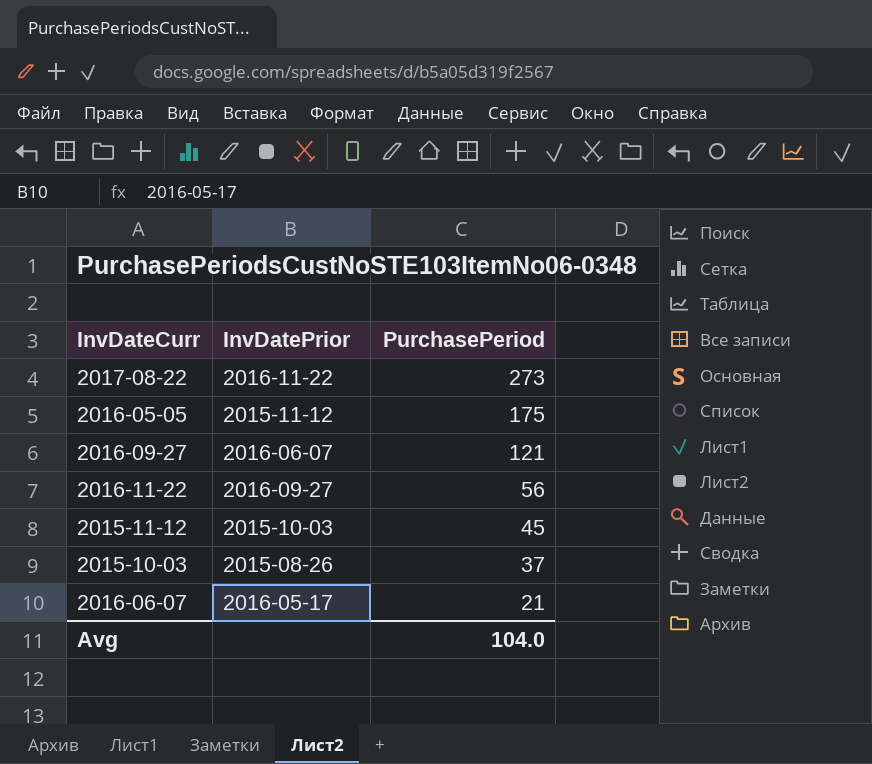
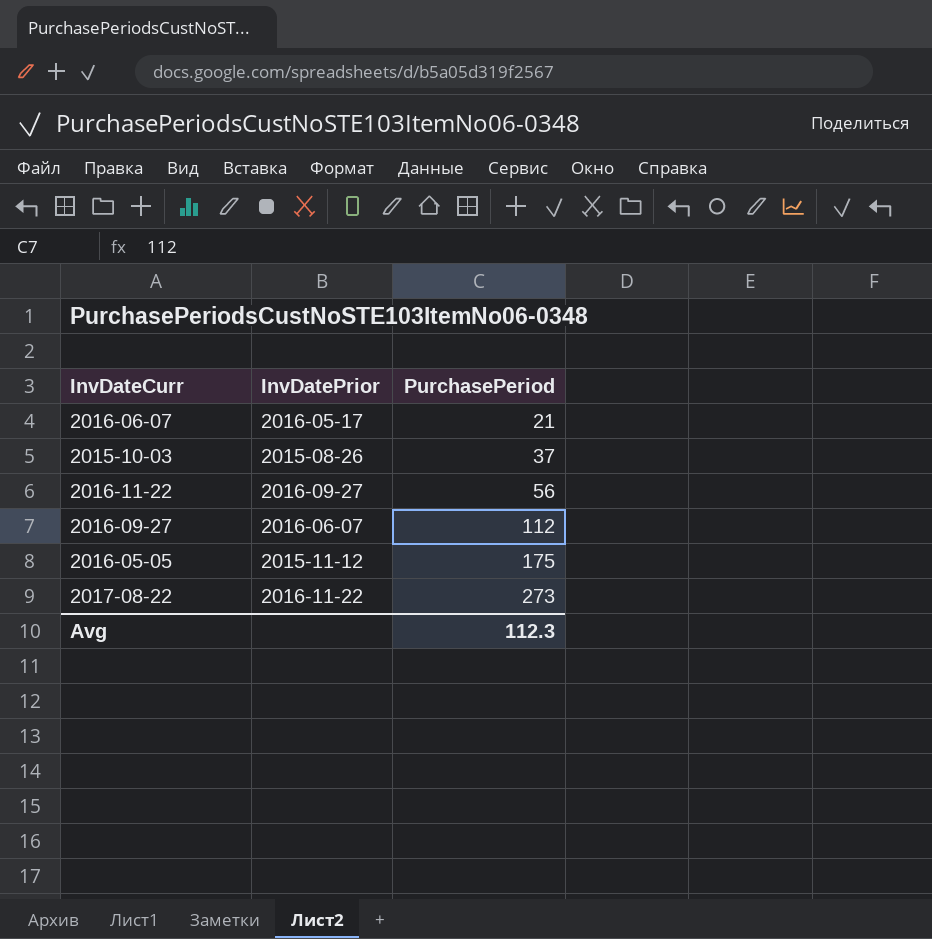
row order: PurchasePeriod descending -> PurchasePeriod ascending
row 2015-11-12: 2015-10-03 | 45 -> none
2016-09-27 | PurchasePeriod: 121 -> 112
Avg | PurchasePeriod: 104.0 -> 112.3

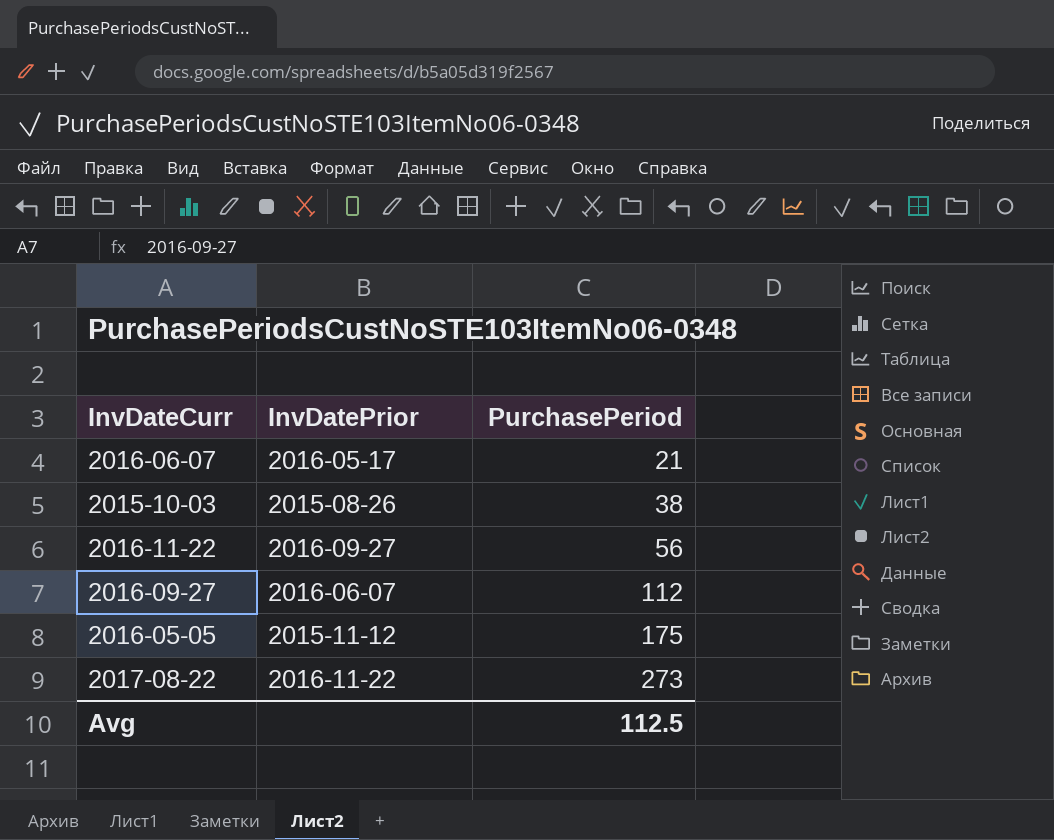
2015-10-03 | PurchasePeriod: 37 -> 38
Avg | PurchasePeriod: 112.3 -> 112.5

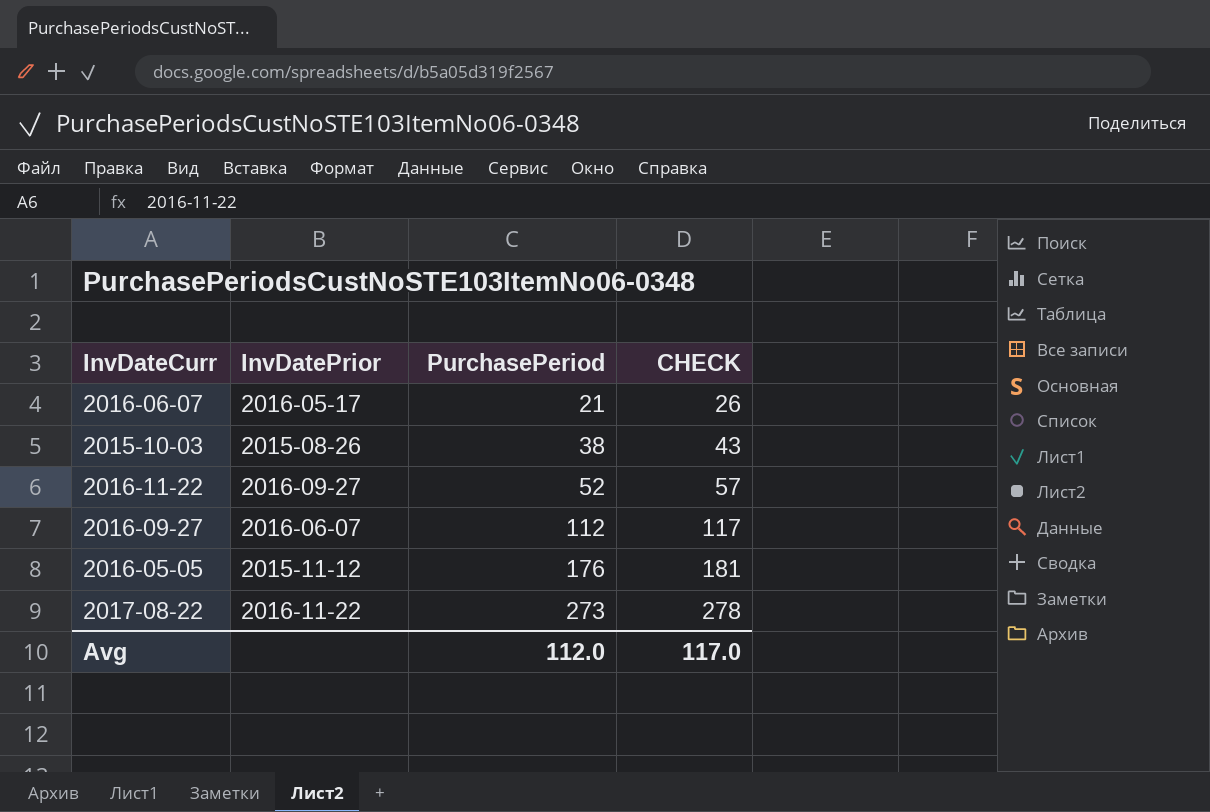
column CHECK | formula: none -> [PurchasePeriod] + 5
2016-11-22 | PurchasePeriod: 56 -> 52
2016-05-05 | PurchasePeriod: 175 -> 176
Avg | PurchasePeriod: 112.5 -> 112.0

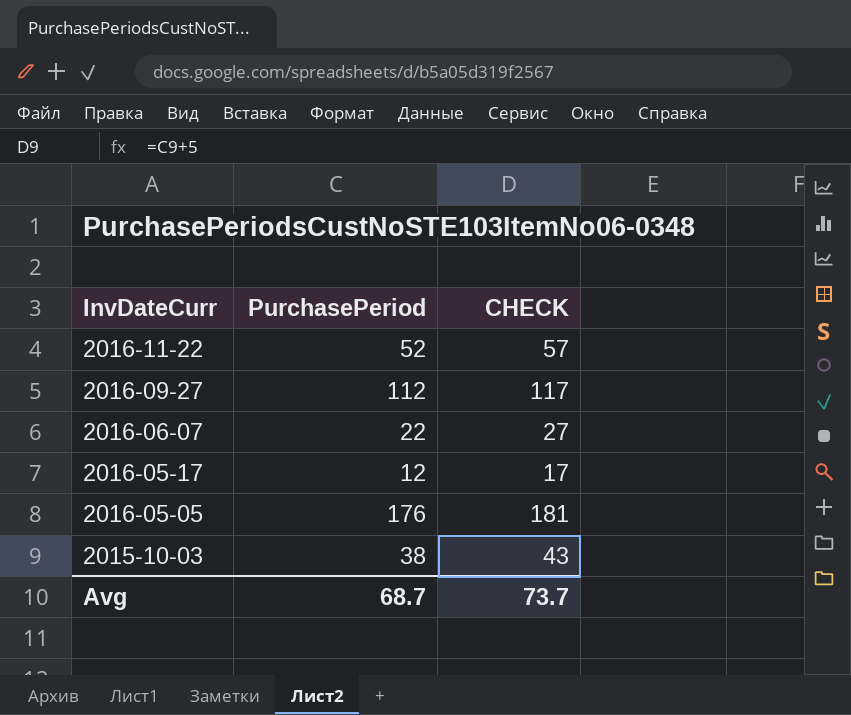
row order: PurchasePeriod ascending -> InvDateCurr descending
column InvDatePrior | position: 2 -> none
row 2017-08-22: 2016-11-22 | 273 | 278 -> none
2016-06-07 | PurchasePeriod: 21 -> 22
2016-06-07 | CHECK: 26 -> 27
row 2016-05-17: none -> 12 | 17
Avg | PurchasePeriod: 112.0 -> 68.7
Avg | CHECK: 117.0 -> 73.7

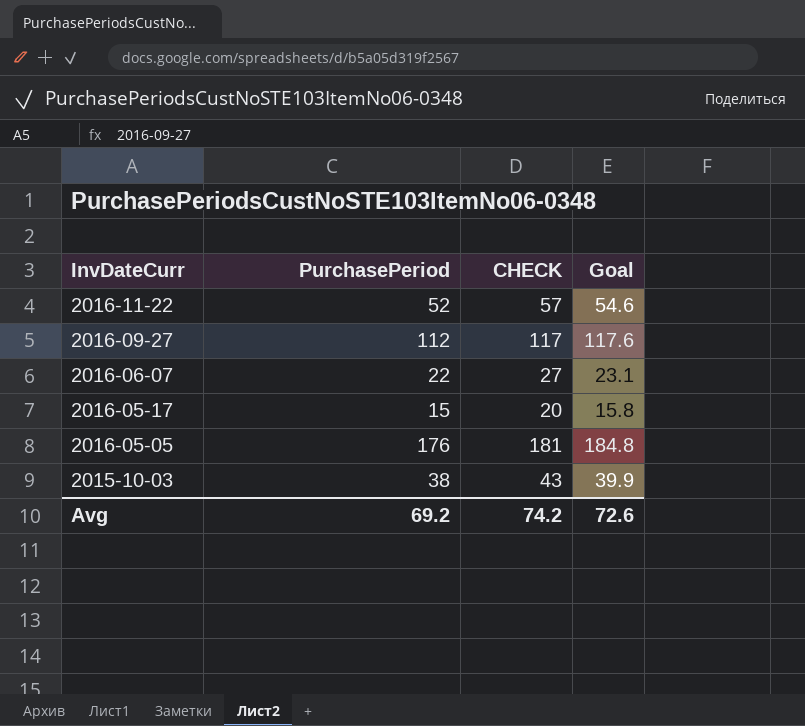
column Goal | formula: none -> [PurchasePeriod] * 1.05
2016-05-17 | PurchasePeriod: 12 -> 15
2016-05-17 | CHECK: 17 -> 20
Avg | PurchasePeriod: 68.7 -> 69.2
Avg | CHECK: 73.7 -> 74.2

